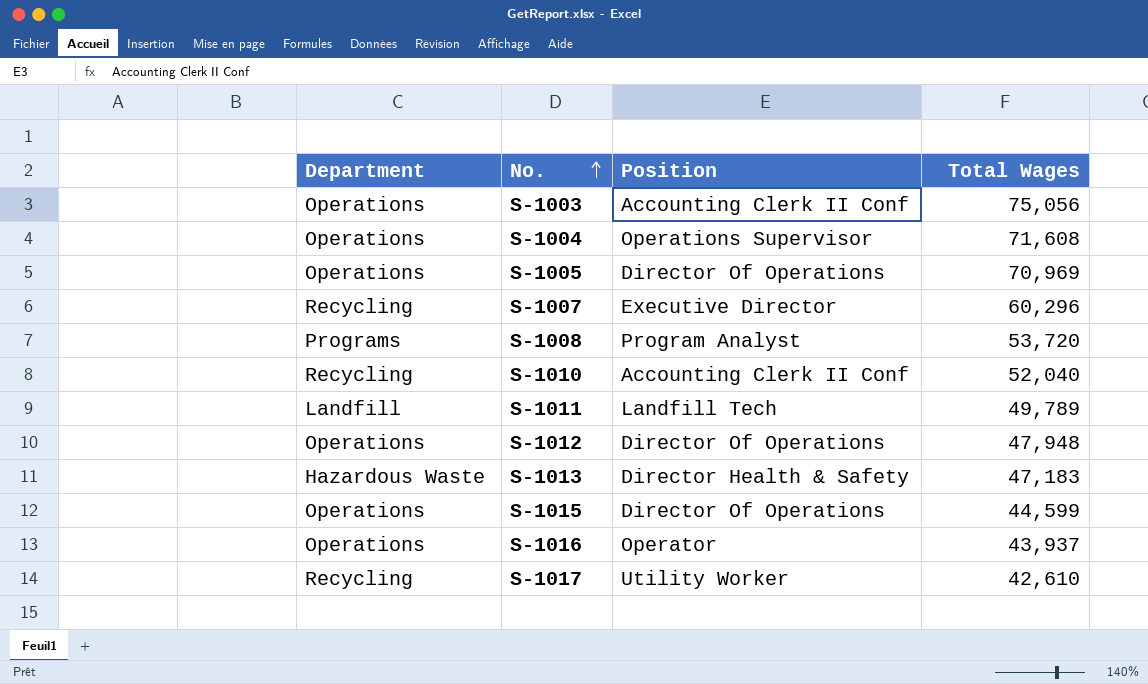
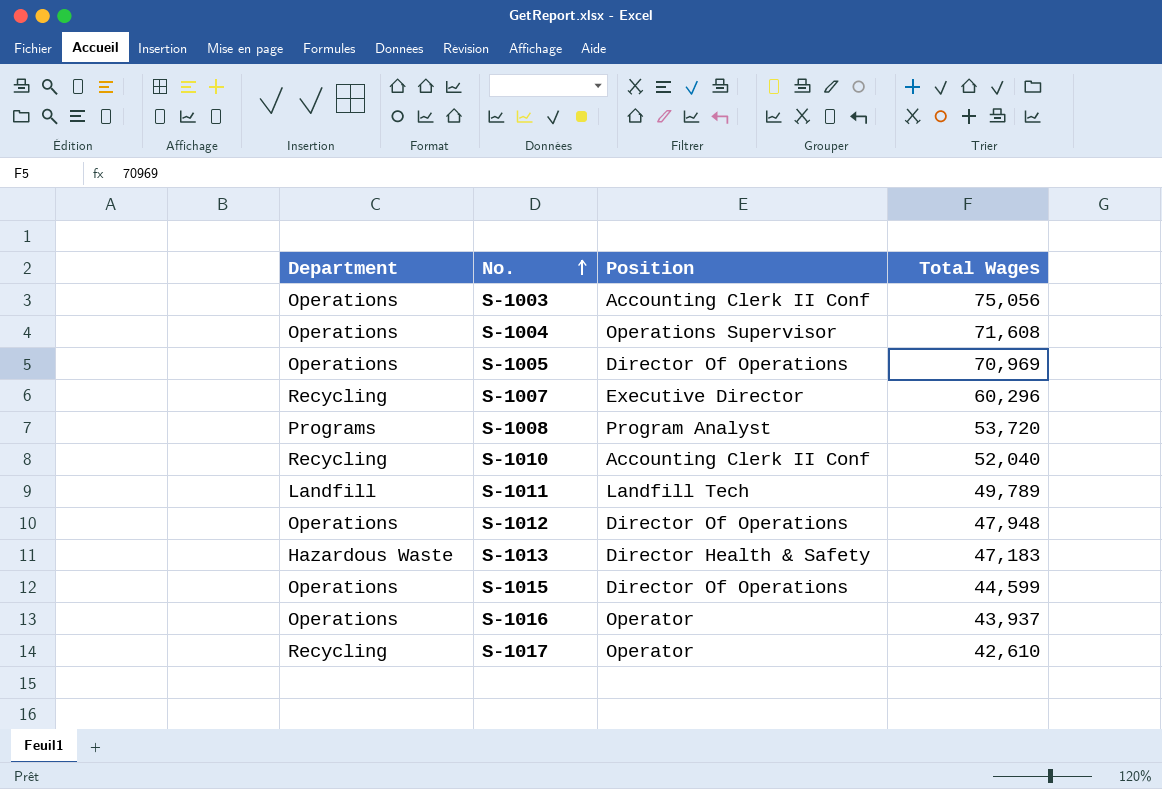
S-1017 | Position: Utility Worker -> Operator

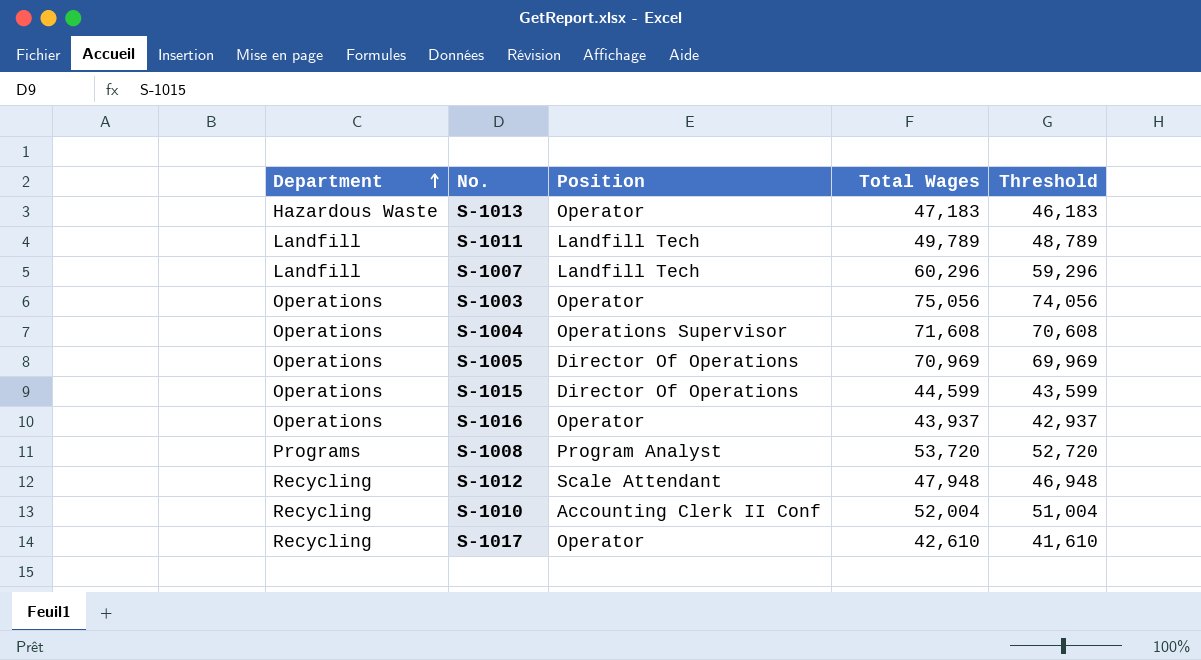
row order: No. ascending -> Department ascending
column Threshold | formula: none -> [Total Wages] - 1000
S-1013 | Position: Director Health & Safety -> Operator
S-1007 | Department: Recycling -> Landfill
S-1007 | Position: Executive Director -> Landfill Tech
S-1003 | Position: Accounting Clerk II Conf -> Operator
S-1012 | Department: Operations -> Recycling
S-1012 | Position: Director Of Operations -> Scale Attendant
S-1010 | Total Wages: 52,040 -> 52,004

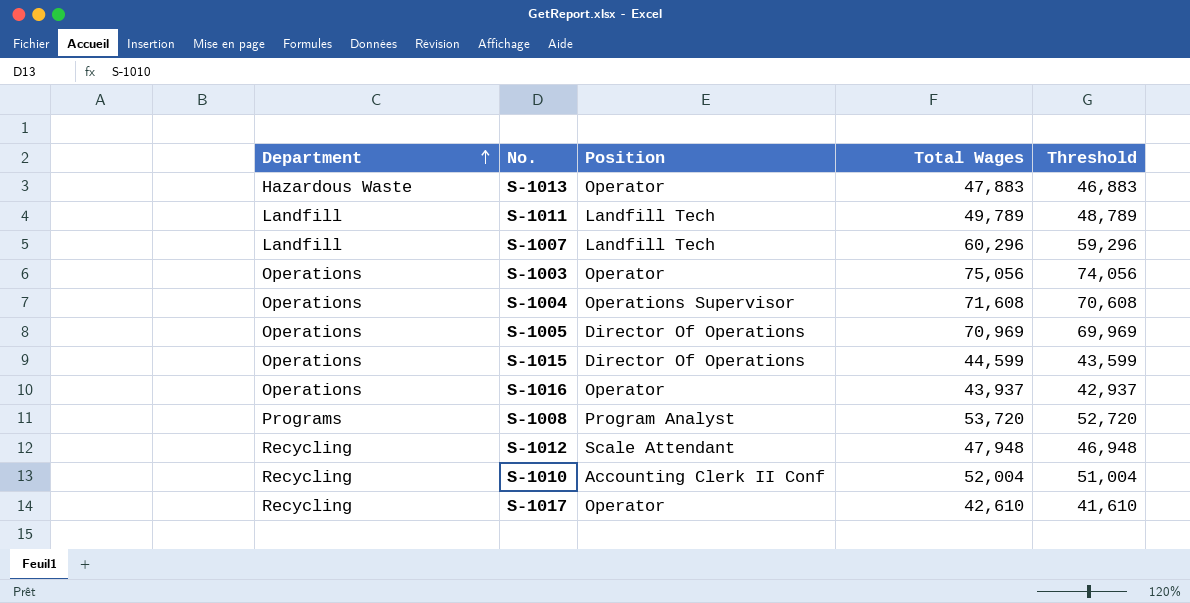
S-1013 | Total Wages: 47,183 -> 47,883
S-1013 | Threshold: 46,183 -> 46,883

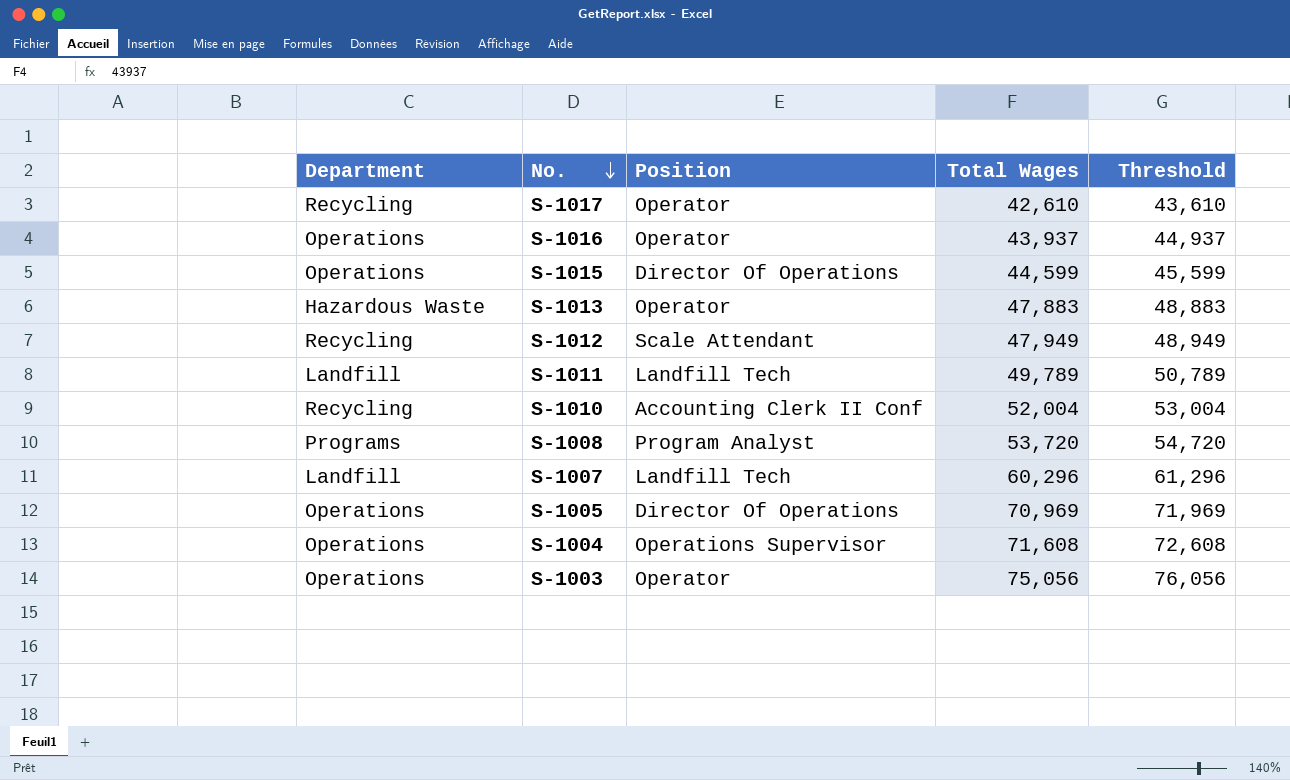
row order: Department ascending -> No. descending
column Threshold | formula: [Total Wages] - 1000 -> [Total Wages] + 1000
S-1012 | Total Wages: 47,948 -> 47,949

